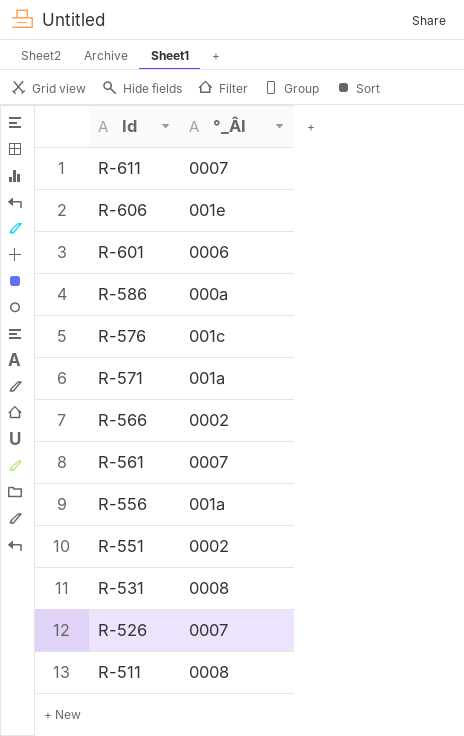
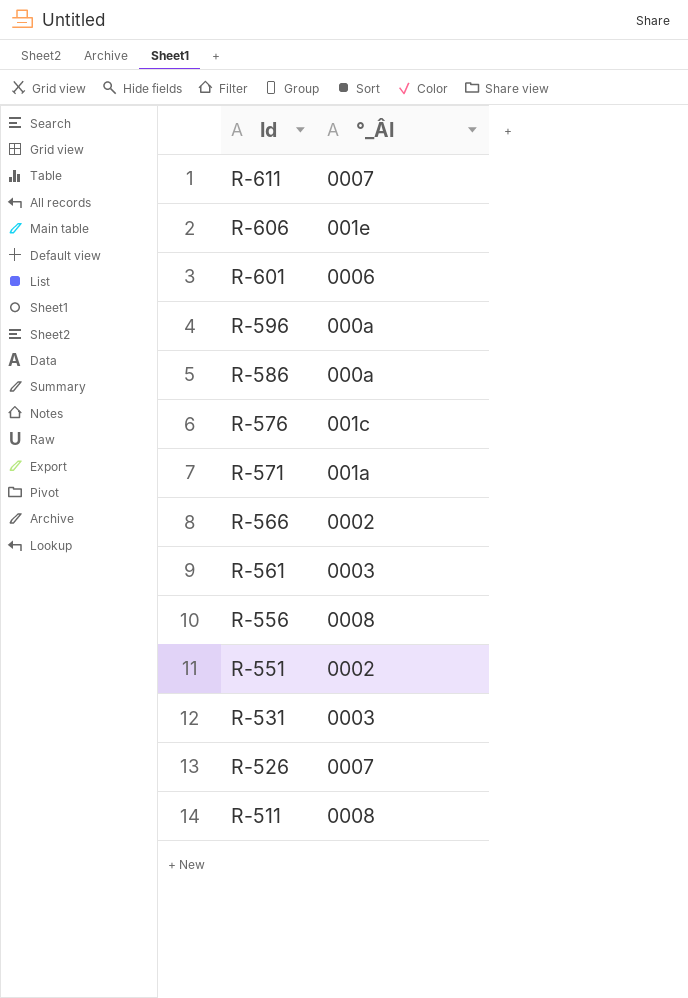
row R-596: none -> 000a
R-561 | °_ÂI: 0007 -> 0003
R-556 | °_ÂI: 001a -> 0008
R-531 | °_ÂI: 0008 -> 0003

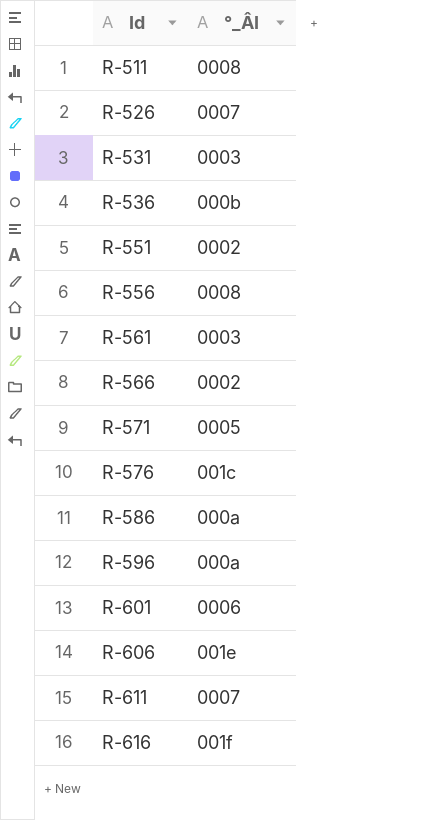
row order: Id descending -> Id ascending
row R-536: none -> 000b
R-571 | °_ÂI: 001a -> 0005
row R-616: none -> 001f

